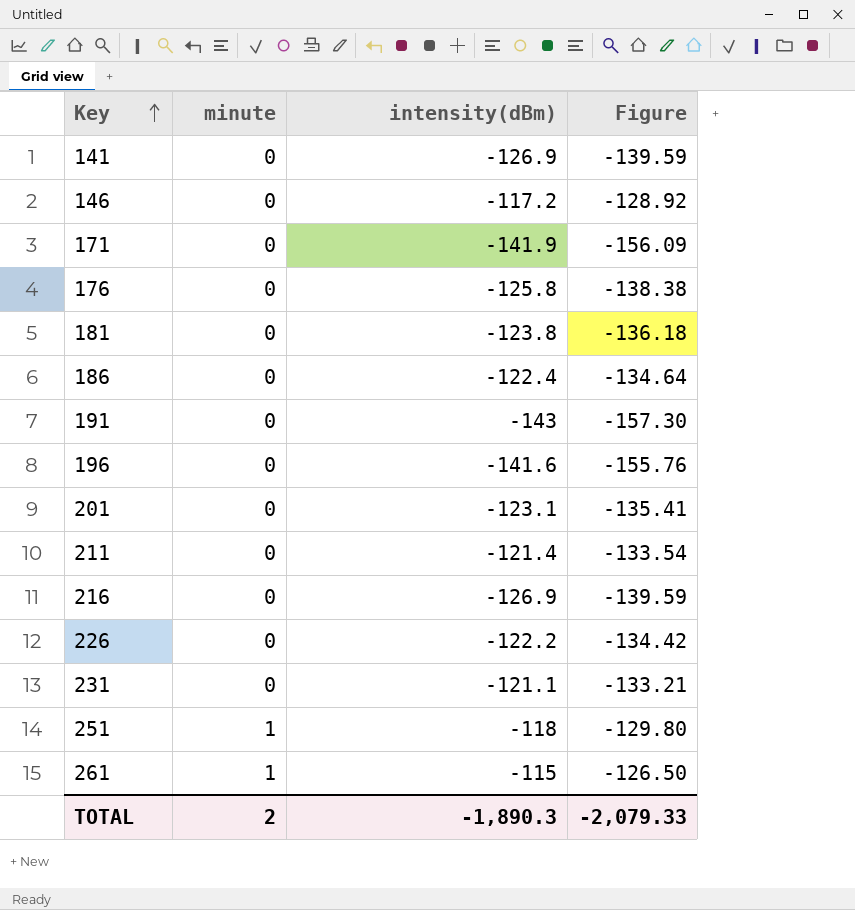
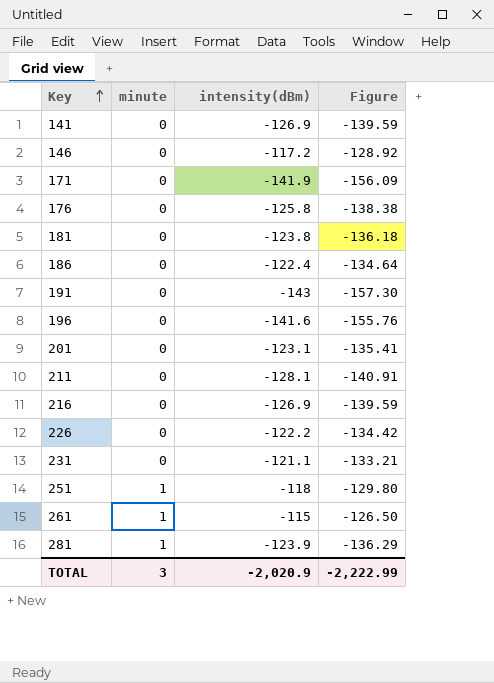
211 | intensity(dBm): -121.4 -> -128.1
211 | Figure: -133.54 -> -140.91
row 281: none -> 1 | -123.9 | -136.29
TOTAL | minute: 2 -> 3
TOTAL | intensity(dBm): -1,890.3 -> -2,020.9
TOTAL | Figure: -2,079.33 -> -2,222.99

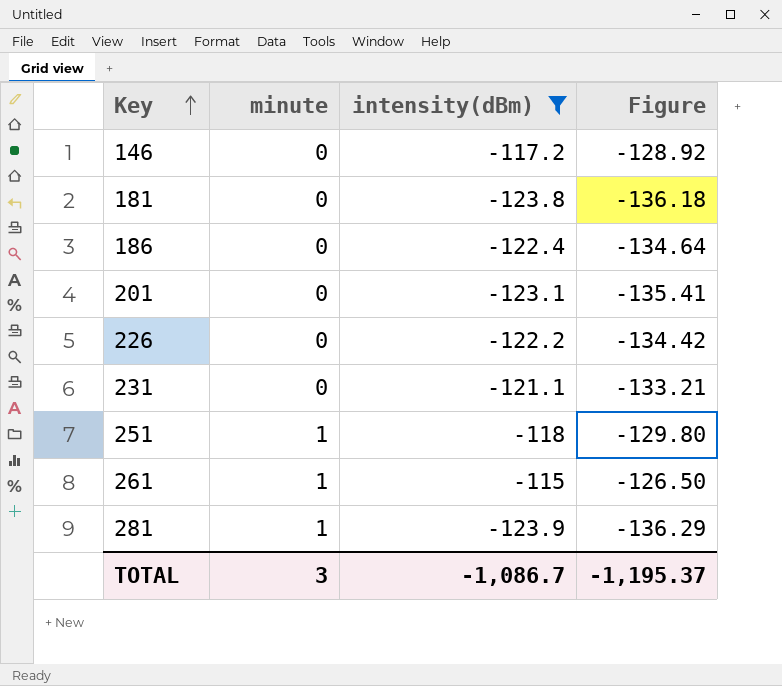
filter: none -> intensity(dBm) >= -123.9
TOTAL | intensity(dBm): -2,020.9 -> -1,086.7
TOTAL | Figure: -2,222.99 -> -1,195.37

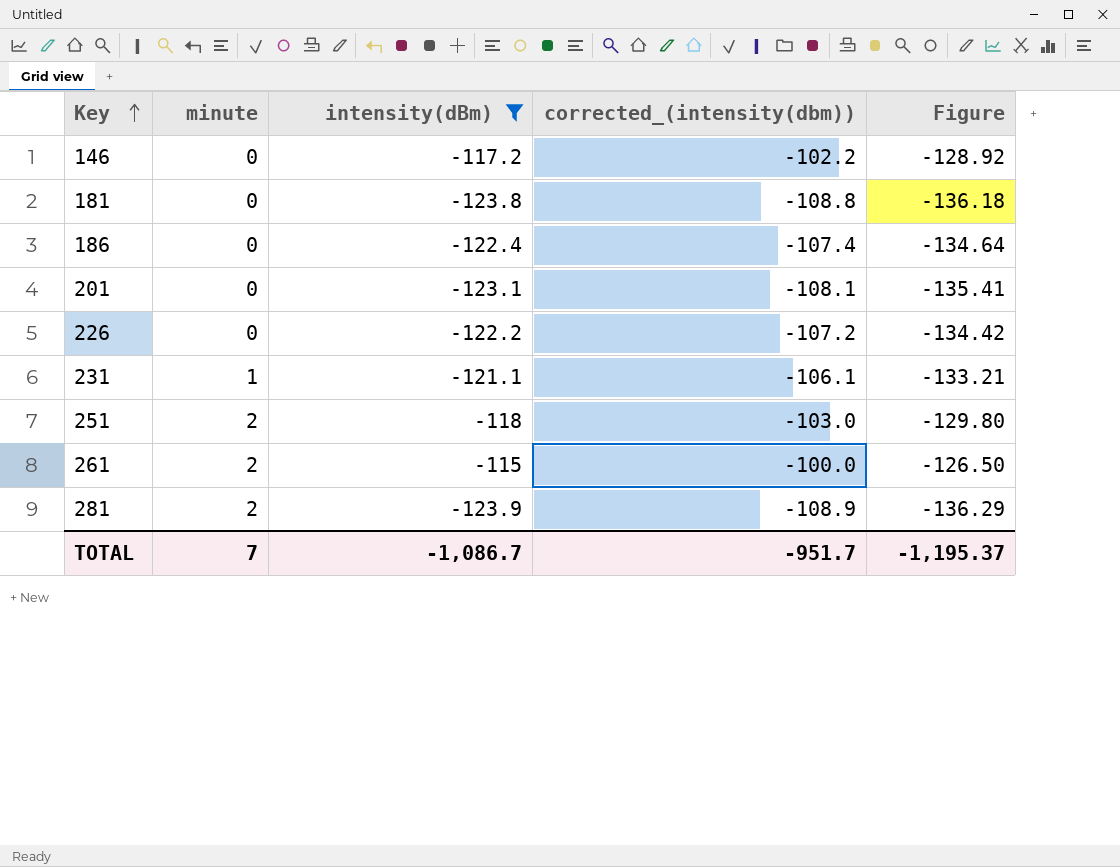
column corrected_(intensity(dbm)) | formula: none -> [intensity(dBm)] + 15
231 | minute: 0 -> 1
251 | minute: 1 -> 2
261 | minute: 1 -> 2
281 | minute: 1 -> 2
TOTAL | minute: 3 -> 7

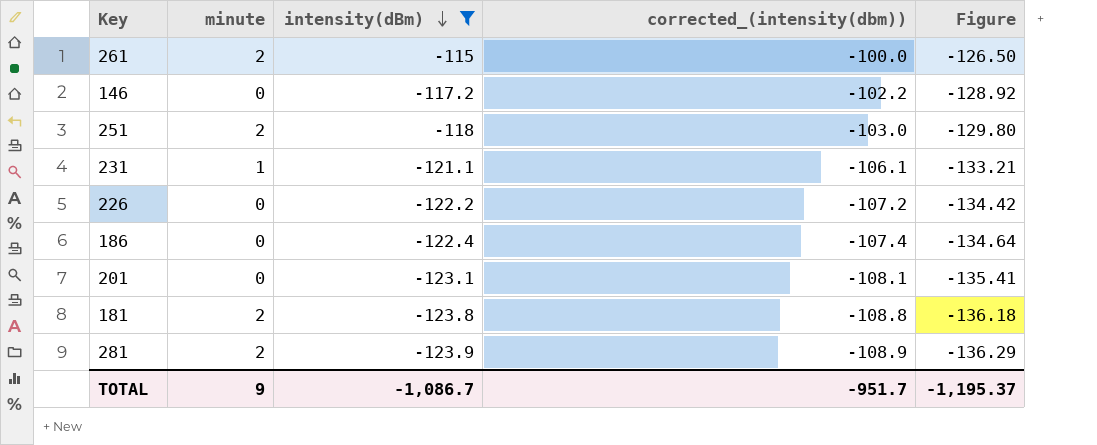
row order: Key ascending -> intensity(dBm) descending
181 | minute: 0 -> 2
TOTAL | minute: 7 -> 9

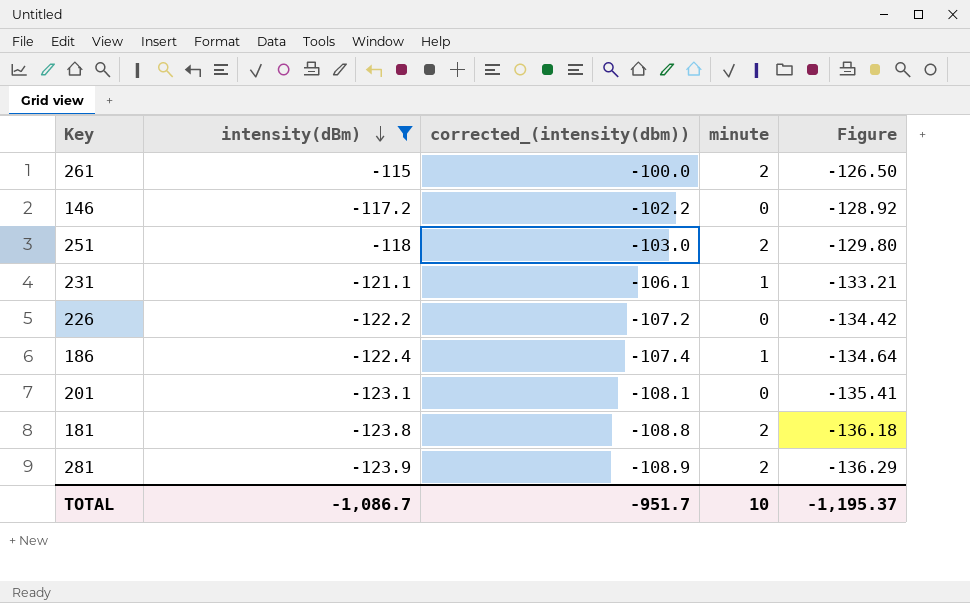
column minute | position: 2 -> 4
186 | minute: 0 -> 1
TOTAL | minute: 9 -> 10

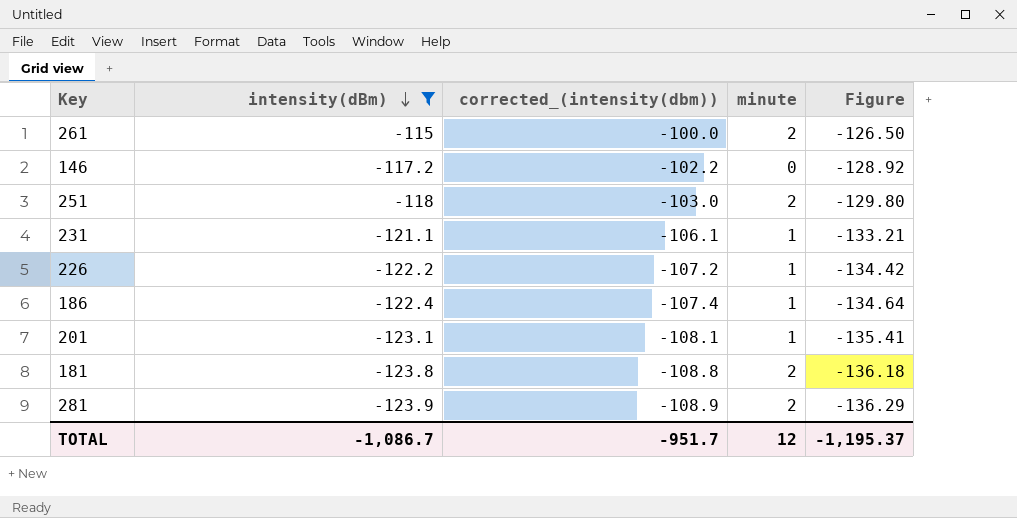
226 | minute: 0 -> 1
201 | minute: 0 -> 1
TOTAL | minute: 10 -> 12

